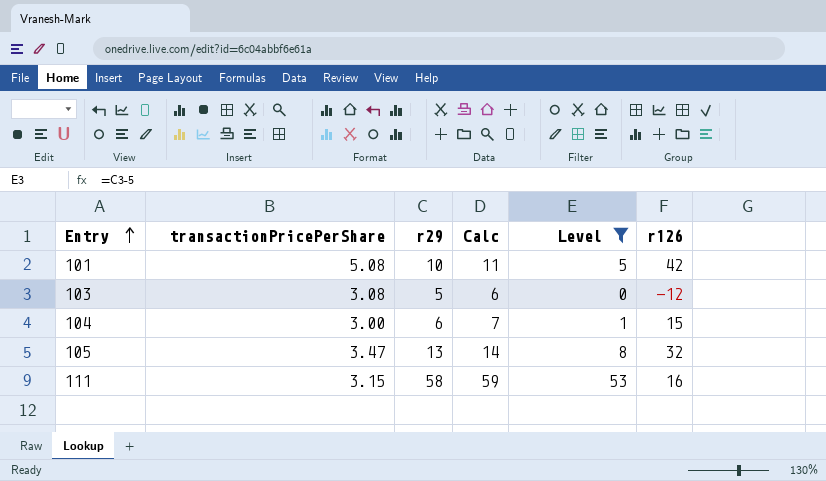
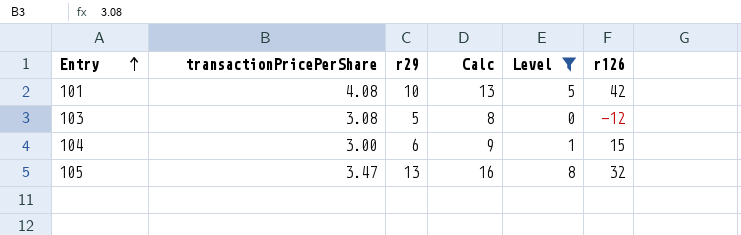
column Calc | formula: [r29] + 1 -> [r29] + 3
row 111: 3.15 | 58 | 59 | 53 | 16 -> none
101 | transactionPricePerShare: 5.08 -> 4.08

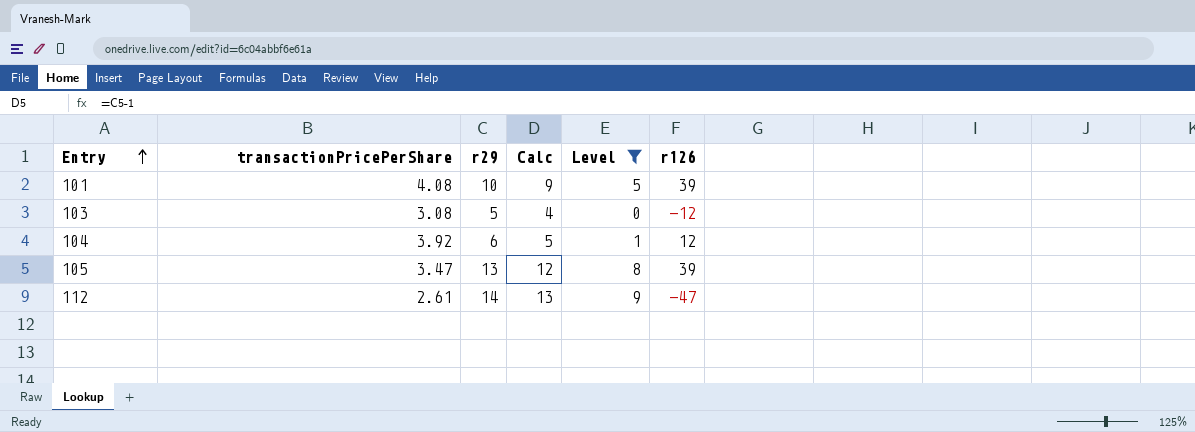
column Calc | formula: [r29] + 3 -> [r29] - 1
101 | r126: 42 -> 39
104 | transactionPricePerShare: 3.00 -> 3.92
104 | r126: 15 -> 12
105 | r126: 32 -> 39
row 112: none -> 2.61 | 14 | 13 | 9 | -47

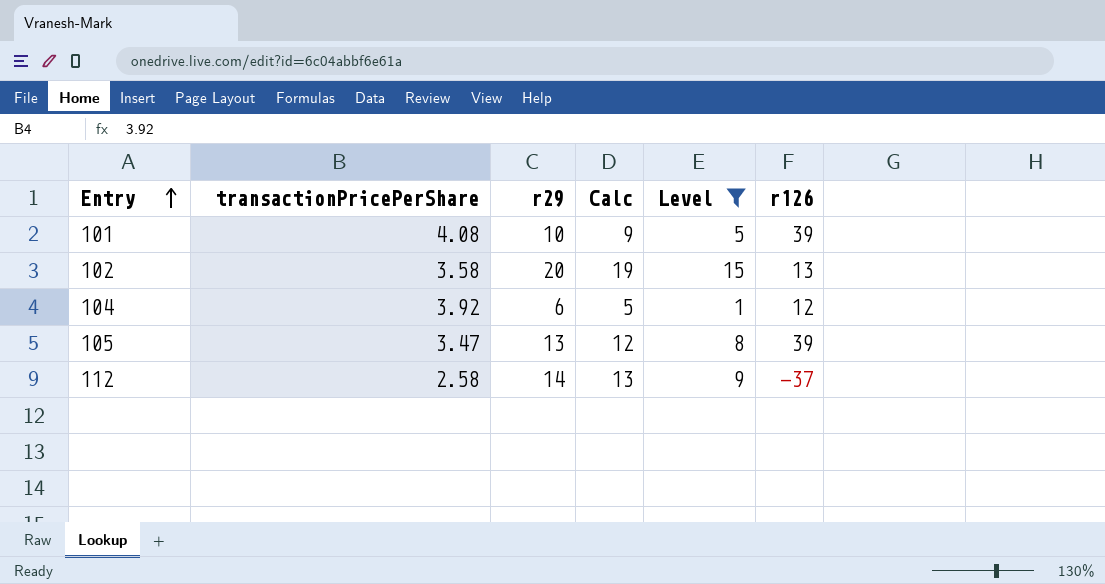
row 103: 3.08 | 5 | 4 | 0 | -12 -> none
row 102: none -> 3.58 | 20 | 19 | 15 | 13
112 | transactionPricePerShare: 2.61 -> 2.58
112 | r126: -47 -> -37

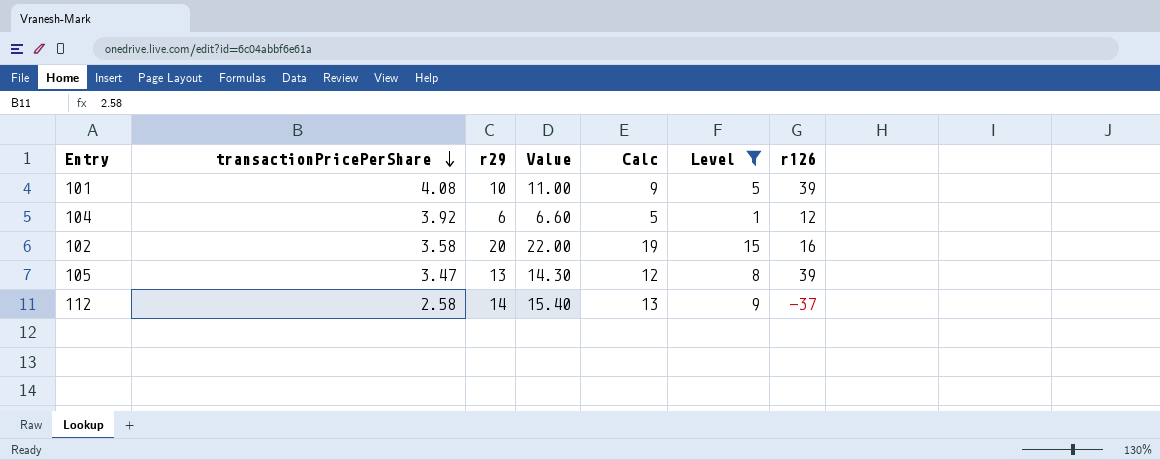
row order: Entry ascending -> transactionPricePerShare descending
column Value | formula: none -> [r29] * 1.1
102 | r126: 13 -> 16

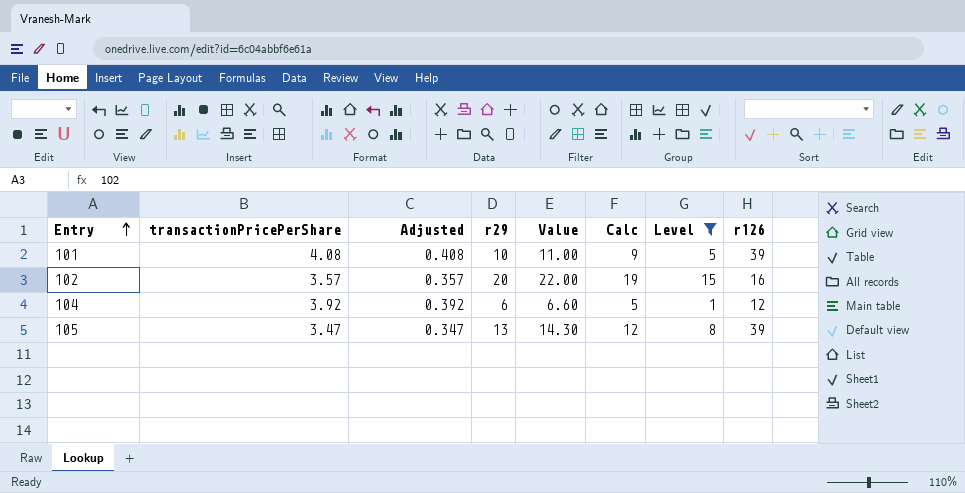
row order: transactionPricePerShare descending -> Entry ascending
column Adjusted | formula: none -> [transactionPricePerShare] * 0.1
row 112: 2.58 | 14 | 15.40 | 13 | 9 | -37 -> none
102 | transactionPricePerShare: 3.58 -> 3.57

